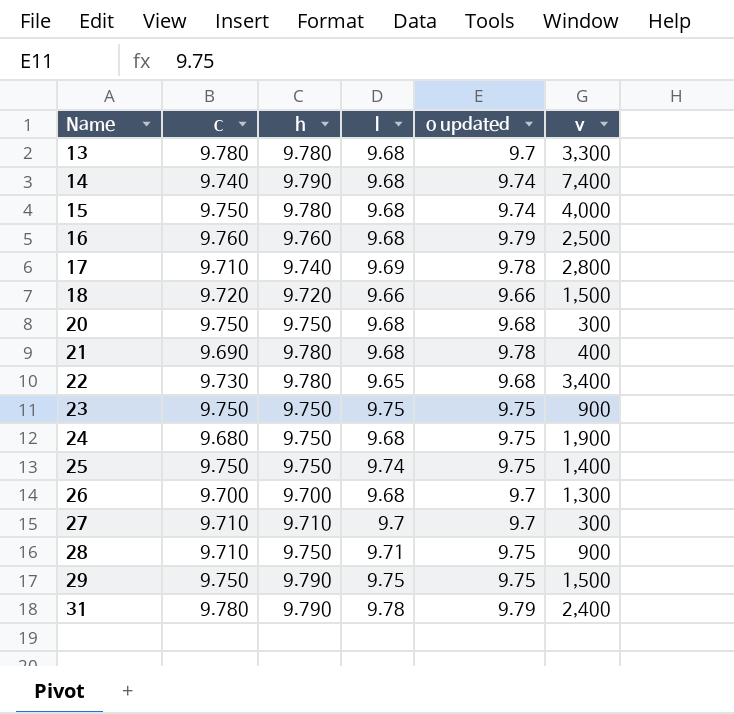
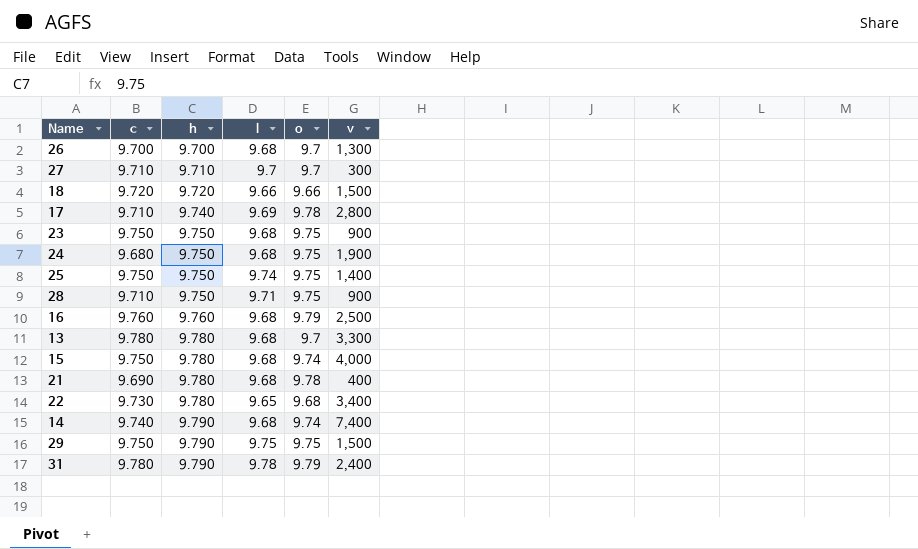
row order: Name ascending -> h ascending
column name: o updated -> o
row 20: 9.750 | 9.750 | 9.68 | 9.68 | 300 -> none
23 | l: 9.75 -> 9.68

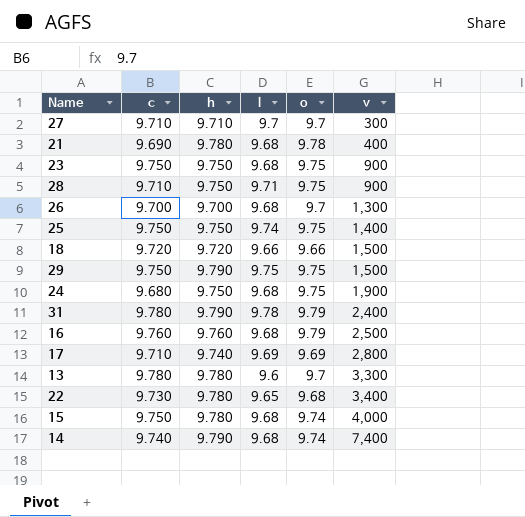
row order: h ascending -> v ascending
17 | o: 9.78 -> 9.69
13 | l: 9.68 -> 9.6

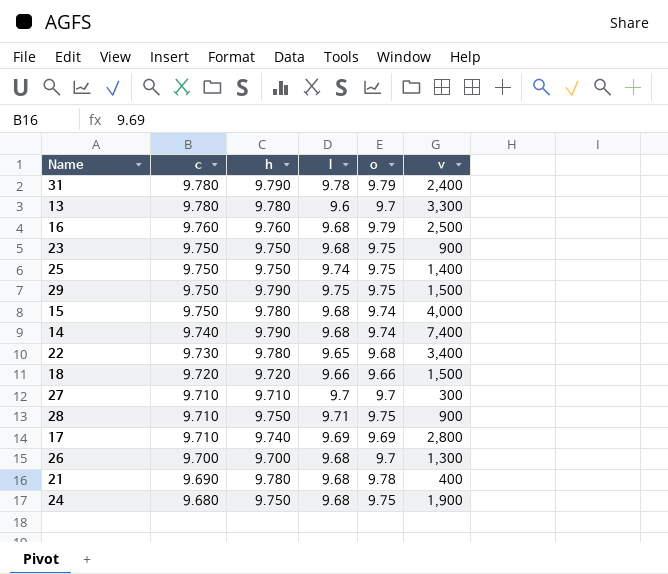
row order: v ascending -> c descending

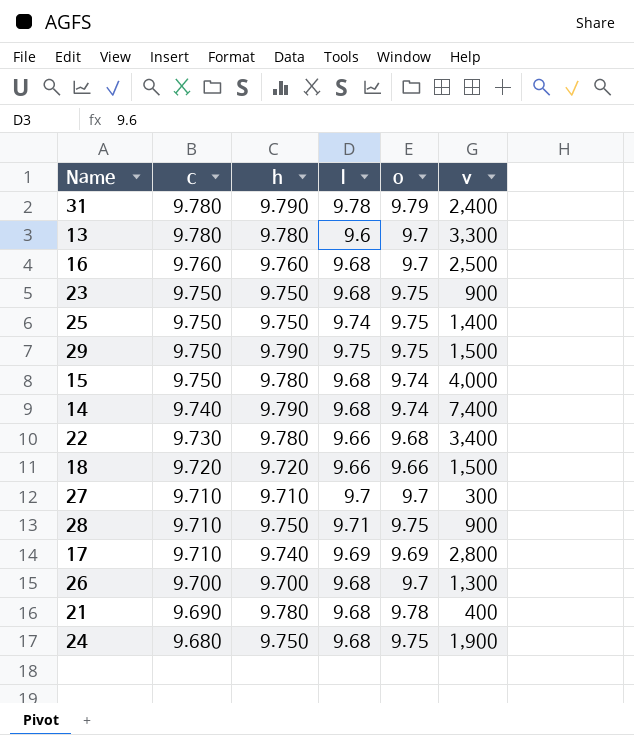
16 | o: 9.79 -> 9.7
22 | l: 9.65 -> 9.66

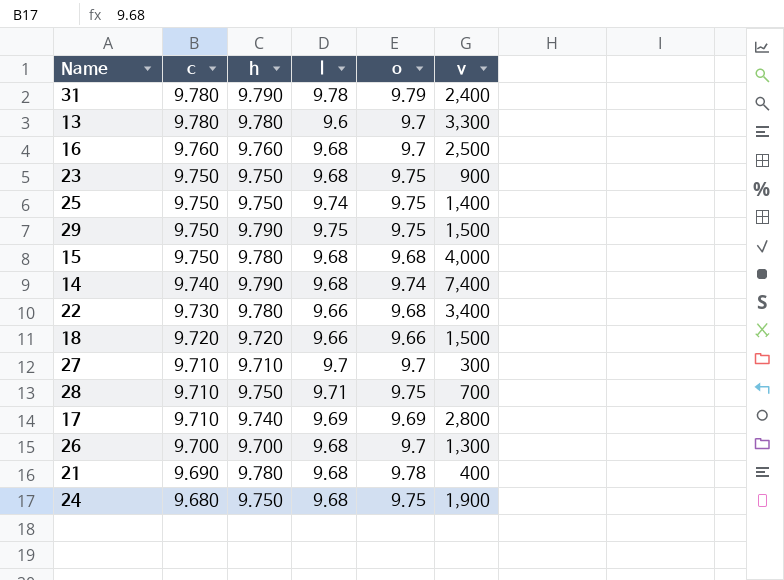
15 | o: 9.74 -> 9.68
28 | v: 900 -> 700

